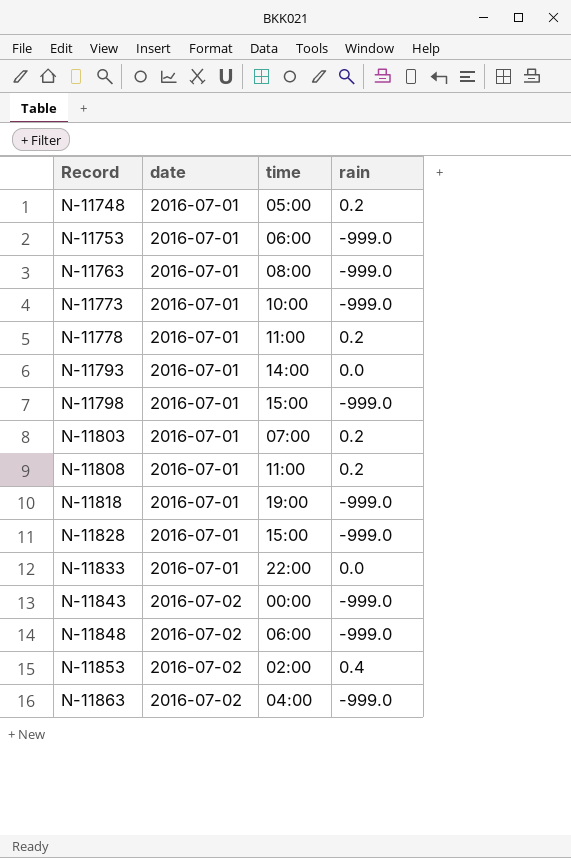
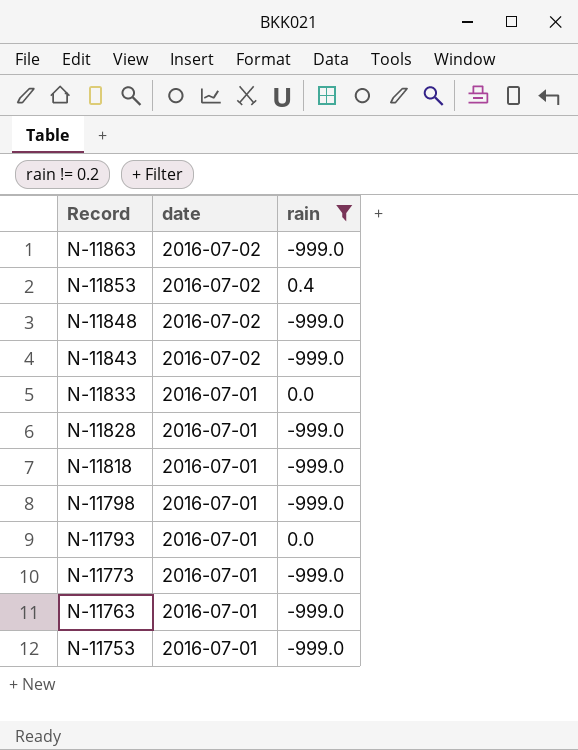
filter: none -> rain != 0.2
row order: Record ascending -> Record descending
column time | position: 3 -> none

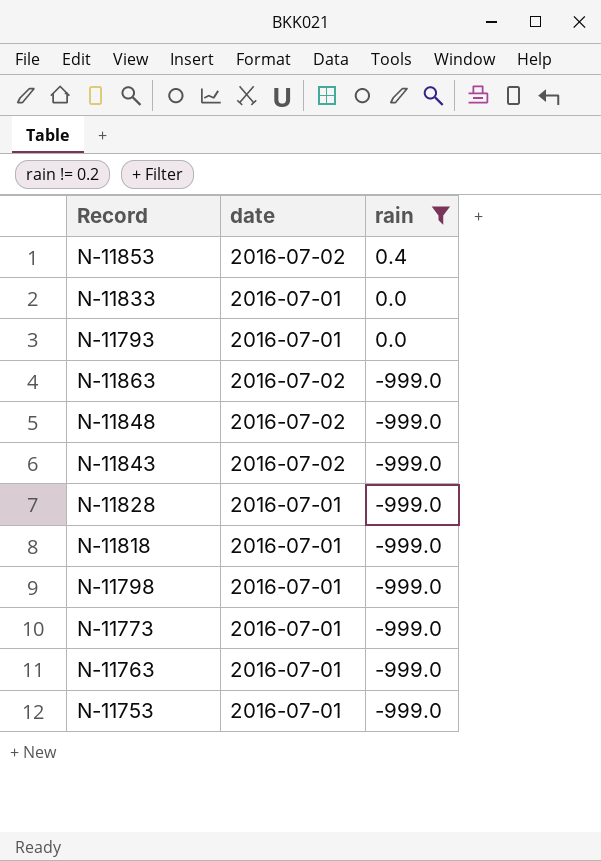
row order: Record descending -> rain descending

